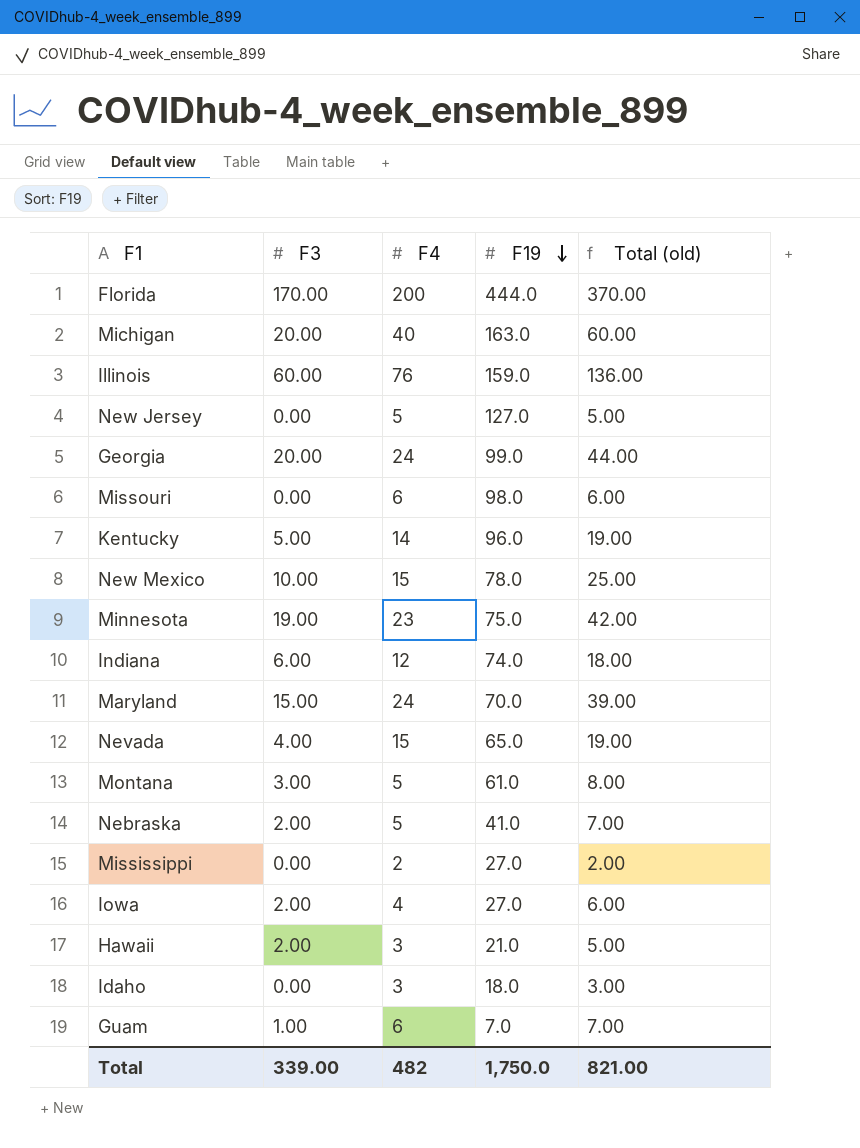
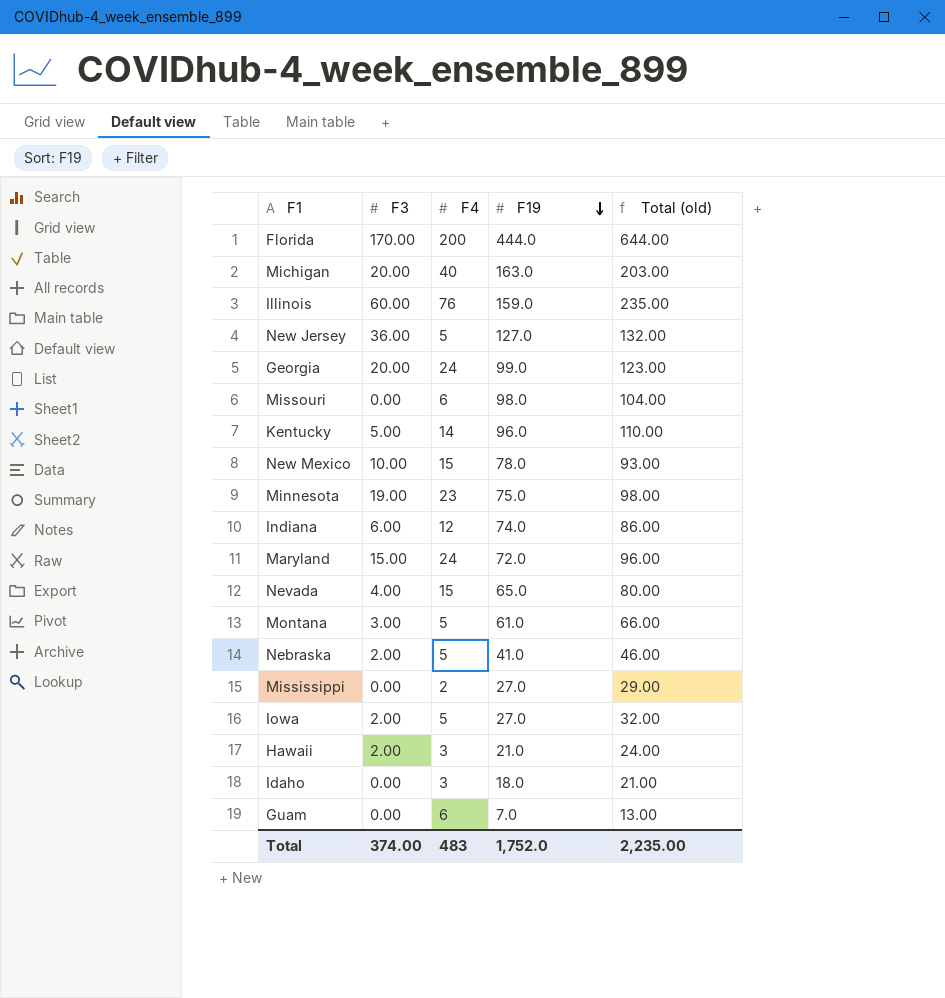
column Total (old) | formula: [F3] + [F4] -> [F4] + [F19]
New Jersey | F3: 0.00 -> 36.00
Maryland | F19: 70.0 -> 72.0
Iowa | F4: 4 -> 5
Guam | F3: 1.00 -> 0.00
Total | F3: 339.00 -> 374.00
Total | F4: 482 -> 483
Total | F19: 1,750.0 -> 1,752.0
Total | Total (old): 821.00 -> 2,235.00

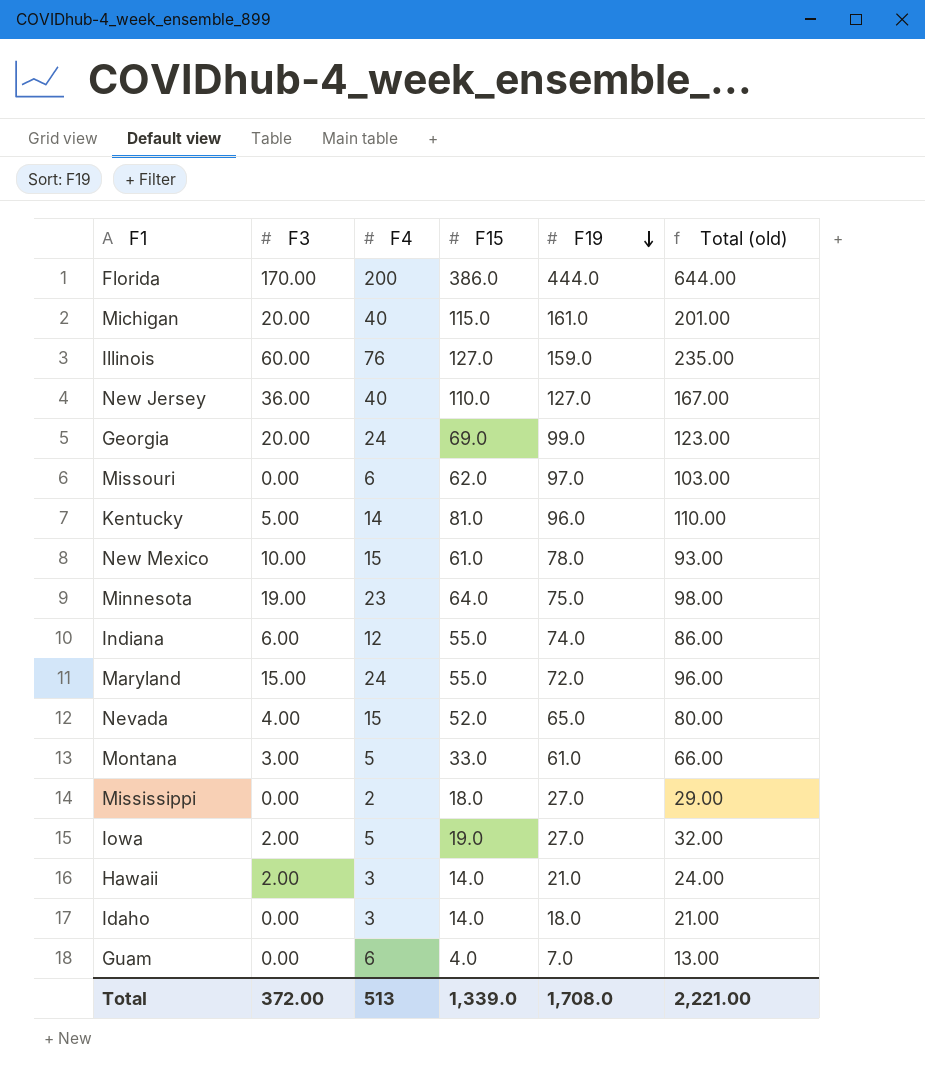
column F15 | position: none -> 4
row Nebraska: 2.00 | 5 | 41.0 | 46.00 -> none
Michigan | F19: 163.0 -> 161.0
Michigan | Total (old): 203.00 -> 201.00
New Jersey | F4: 5 -> 40
New Jersey | Total (old): 132.00 -> 167.00
Missouri | F19: 98.0 -> 97.0
Missouri | Total (old): 104.00 -> 103.00
Total | F3: 374.00 -> 372.00
Total | F4: 483 -> 513
Total | F19: 1,752.0 -> 1,708.0
Total | Total (old): 2,235.00 -> 2,221.00

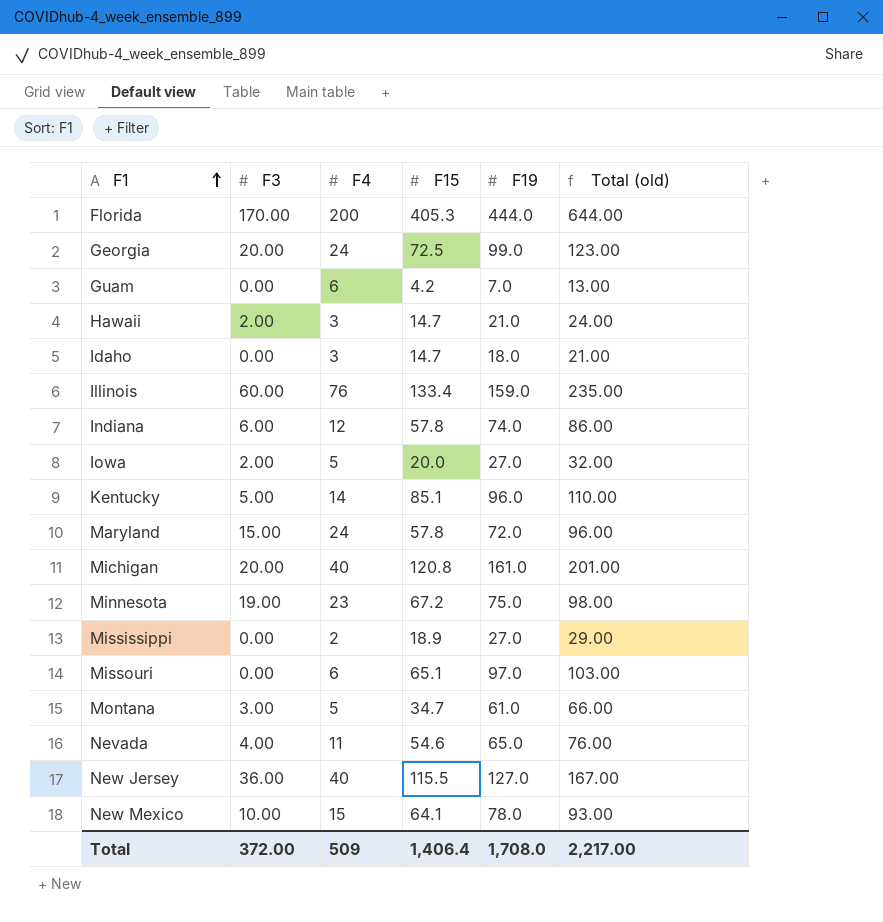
row order: F19 descending -> F1 ascending
Florida | F15: 386.0 -> 405.3
Georgia | F15: 69.0 -> 72.5
Guam | F15: 4.0 -> 4.2
Hawaii | F15: 14.0 -> 14.7
Idaho | F15: 14.0 -> 14.7
Illinois | F15: 127.0 -> 133.4
Indiana | F15: 55.0 -> 57.8
Iowa | F15: 19.0 -> 20.0
Kentucky | F15: 81.0 -> 85.1
Maryland | F15: 55.0 -> 57.8
Michigan | F15: 115.0 -> 120.8
Minnesota | F15: 64.0 -> 67.2
Mississippi | F15: 18.0 -> 18.9
Missouri | F15: 62.0 -> 65.1
Montana | F15: 33.0 -> 34.7
Nevada | F4: 15 -> 11
Nevada | F15: 52.0 -> 54.6
Nevada | Total (old): 80.00 -> 76.00
New Jersey | F15: 110.0 -> 115.5
New Mexico | F15: 61.0 -> 64.1
Total | F4: 513 -> 509
Total | F15: 1,339.0 -> 1,406.4
Total | Total (old): 2,221.00 -> 2,217.00

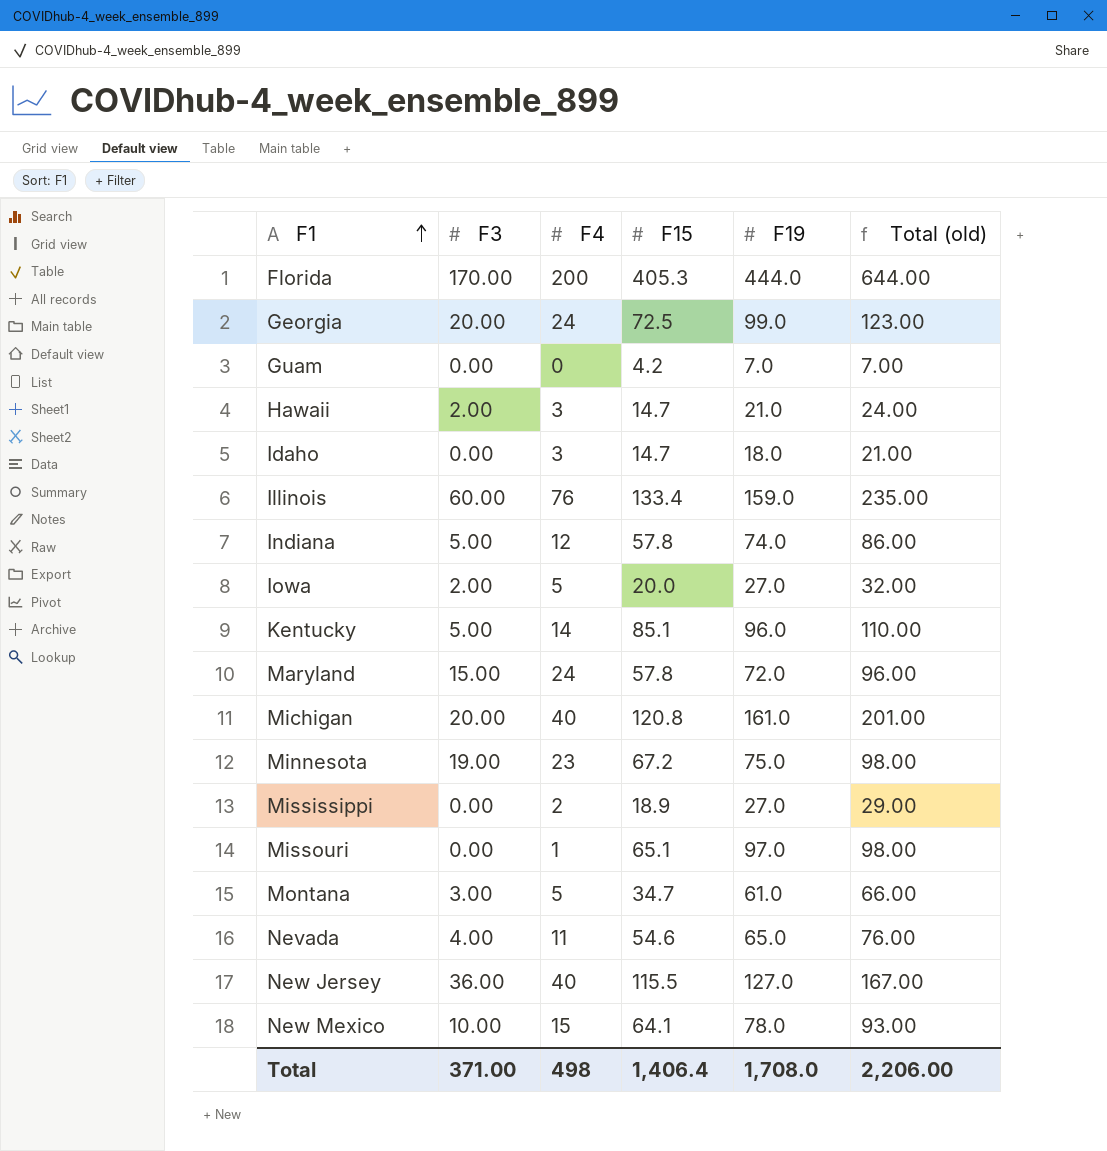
Guam | F4: 6 -> 0
Guam | Total (old): 13.00 -> 7.00
Indiana | F3: 6.00 -> 5.00
Missouri | F4: 6 -> 1
Missouri | Total (old): 103.00 -> 98.00
Total | F3: 372.00 -> 371.00
Total | F4: 509 -> 498
Total | Total (old): 2,217.00 -> 2,206.00

